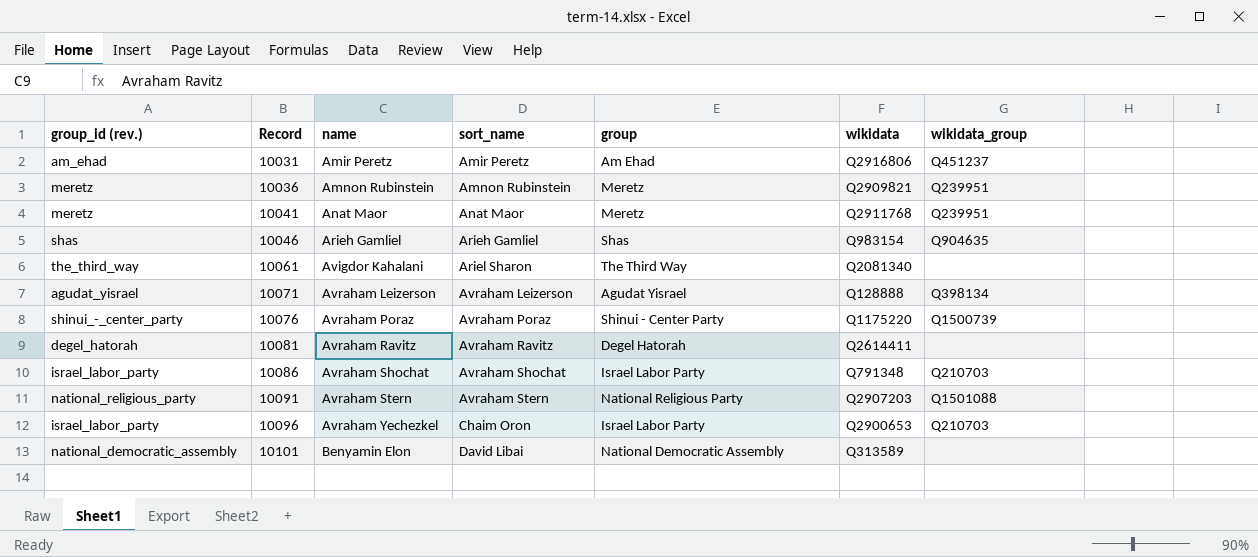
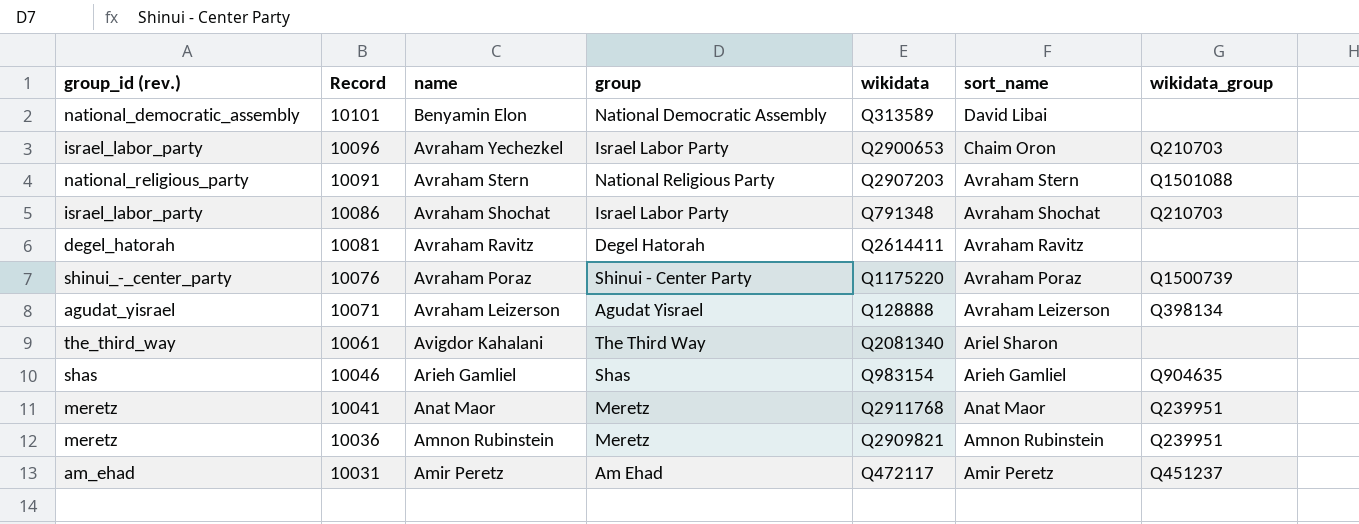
row order: Record ascending -> Record descending
column sort_name | position: 4 -> 6
10031 | wikidata: Q2916806 -> Q472117

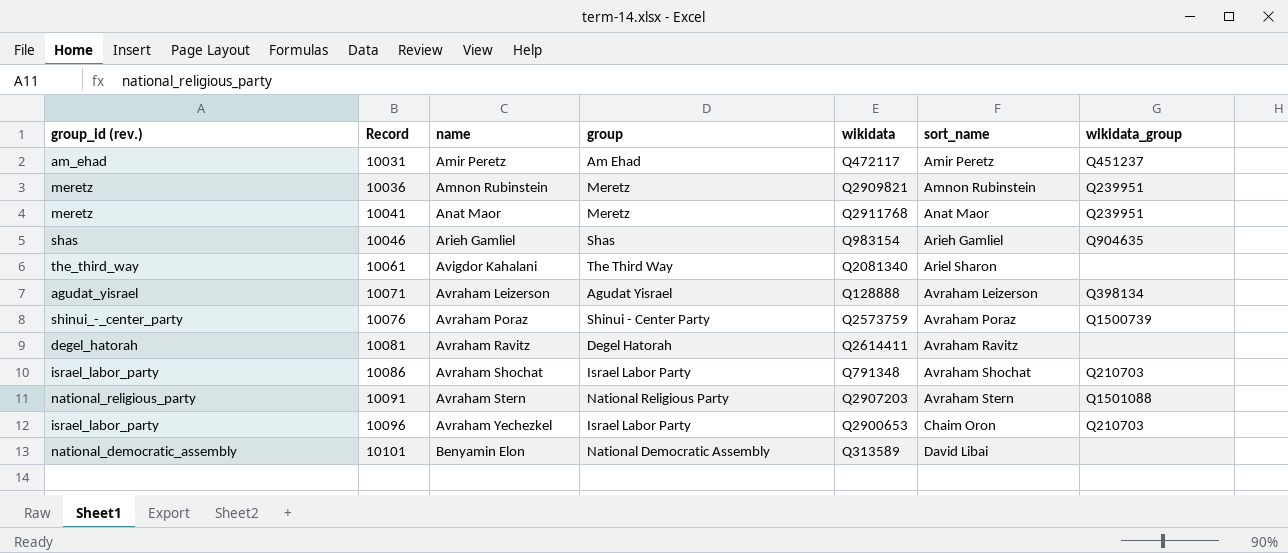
row order: Record descending -> Record ascending
10076 | wikidata: Q1175220 -> Q2573759

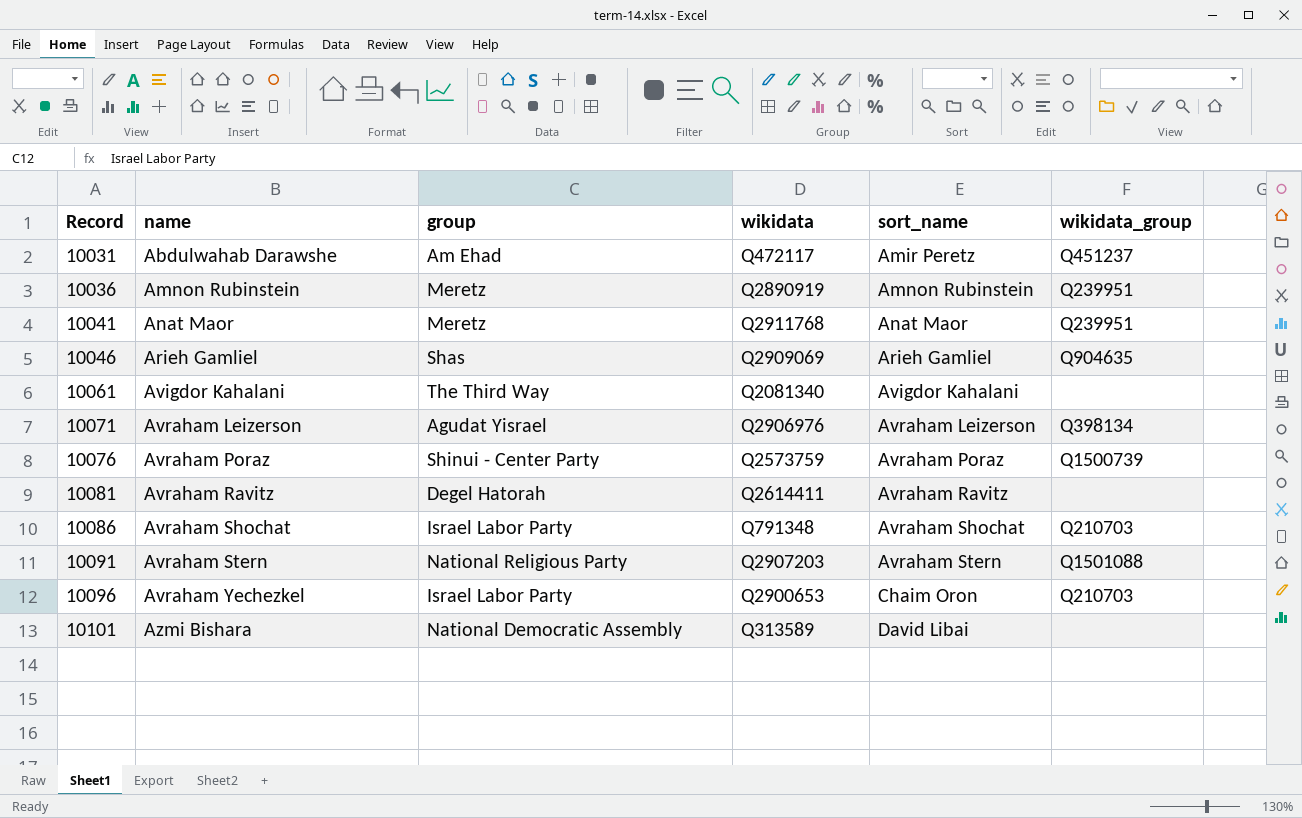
column group_id (rev.) | position: 1 -> none
10031 | name: Amir Peretz -> Abdulwahab Darawshe
10036 | wikidata: Q2909821 -> Q2890919
10046 | wikidata: Q983154 -> Q2909069
10061 | sort_name: Ariel Sharon -> Avigdor Kahalani
10071 | wikidata: Q128888 -> Q2906976
10101 | name: Benyamin Elon -> Azmi Bishara

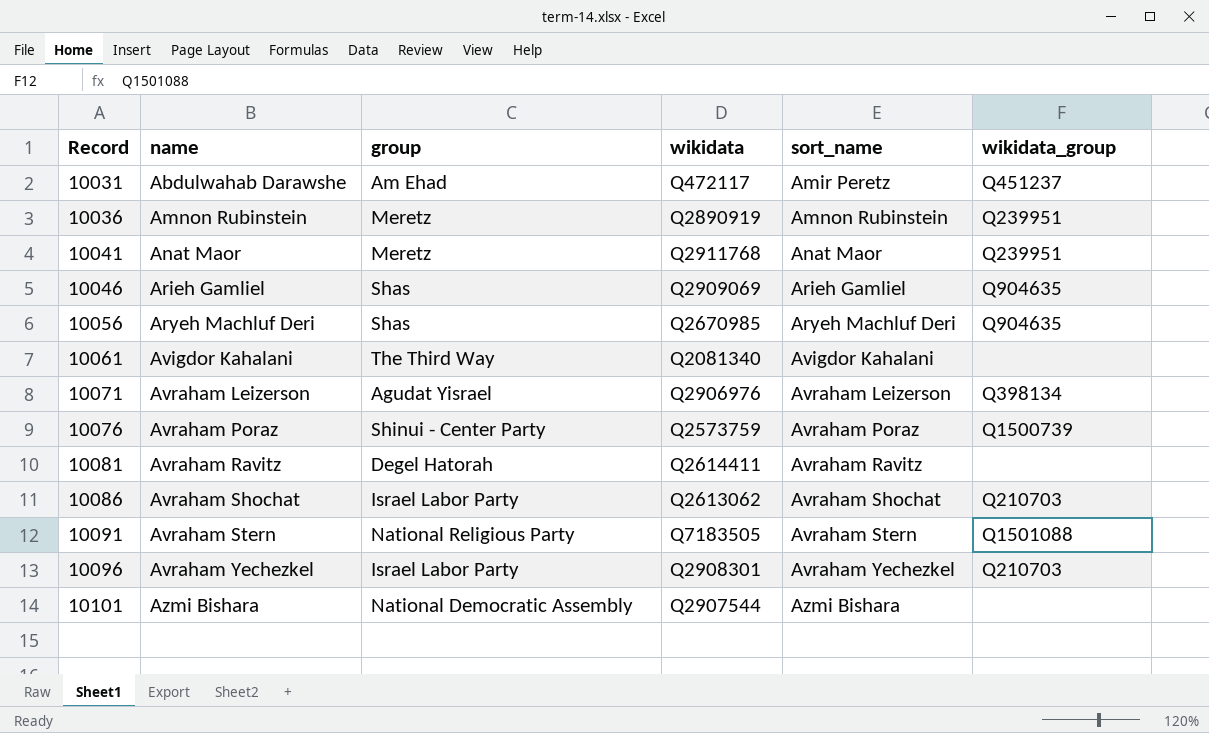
row 10056: none -> Aryeh Machluf Deri | Shas | Q2670985 | Aryeh Machluf Deri | Q904635
10086 | wikidata: Q791348 -> Q2613062
10091 | wikidata: Q2907203 -> Q7183505
10096 | wikidata: Q2900653 -> Q2908301
10096 | sort_name: Chaim Oron -> Avraham Yechezkel
10101 | wikidata: Q313589 -> Q2907544
10101 | sort_name: David Libai -> Azmi Bishara

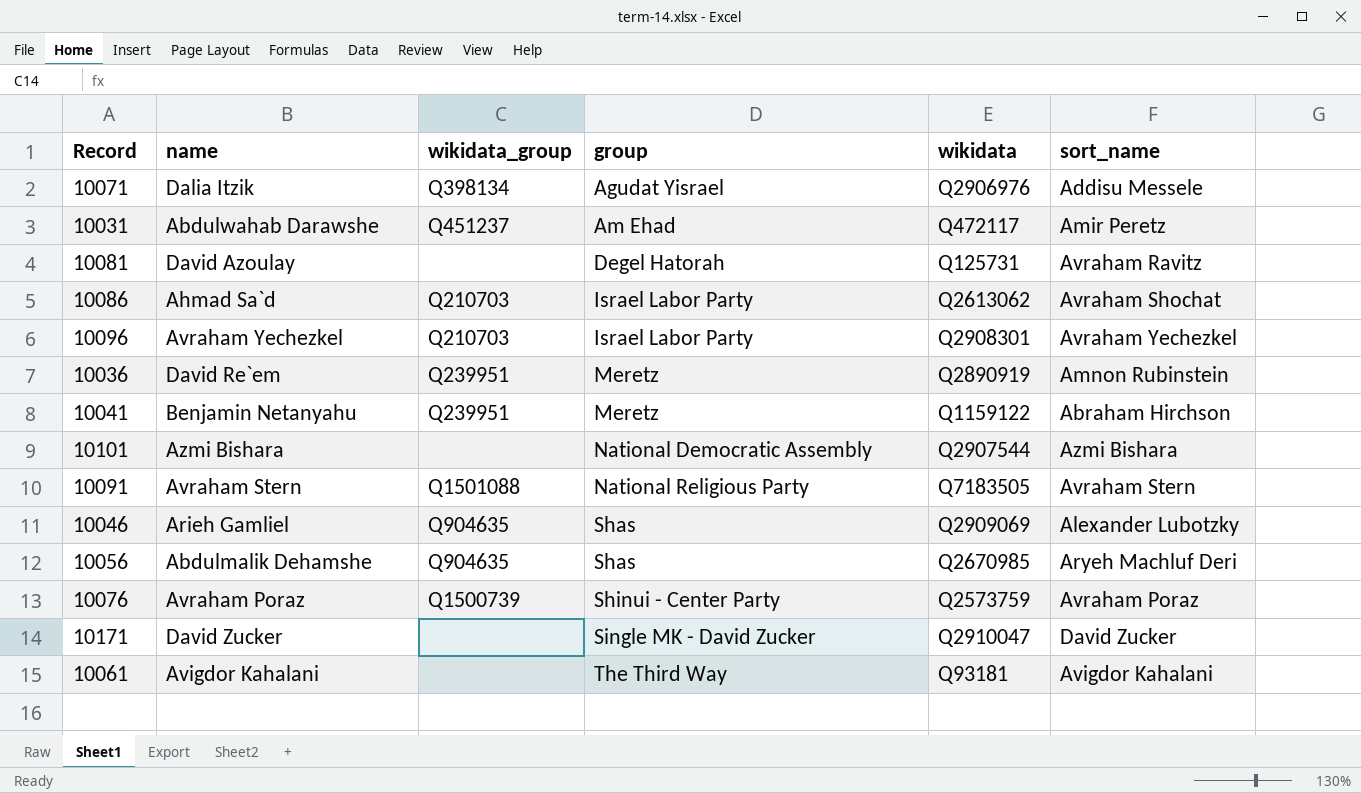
row order: Record ascending -> group ascending
column wikidata_group | position: 6 -> 3
10071 | name: Avraham Leizerson -> Dalia Itzik
10071 | sort_name: Avraham Leizerson -> Addisu Messele
10081 | name: Avraham Ravitz -> David Azoulay
10081 | wikidata: Q2614411 -> Q125731
10086 | name: Avraham Shochat -> Ahmad Sa`d
10036 | name: Amnon Rubinstein -> David Re`em
10041 | name: Anat Maor -> Benjamin Netanyahu
10041 | wikidata: Q2911768 -> Q1159122
10041 | sort_name: Anat Maor -> Abraham Hirchson
10046 | sort_name: Arieh Gamliel -> Alexander Lubotzky
10056 | name: Aryeh Machluf Deri -> Abdulmalik Dehamshe
row 10171: none -> David Zucker | none | Single MK - David Zucker | Q2910047 | David Zucker
10061 | wikidata: Q2081340 -> Q93181

